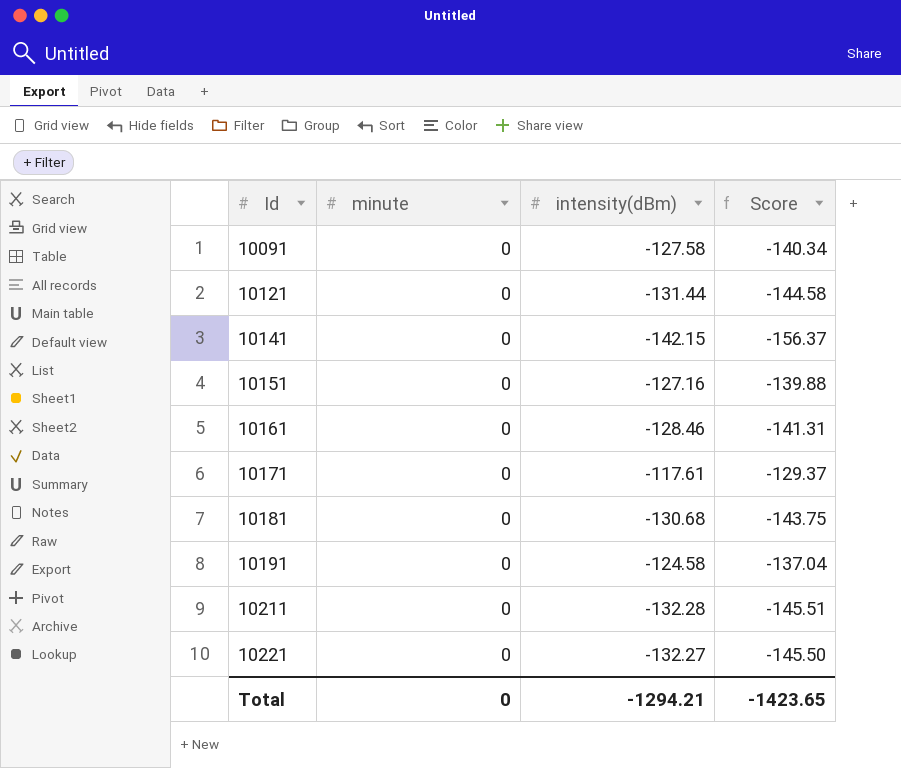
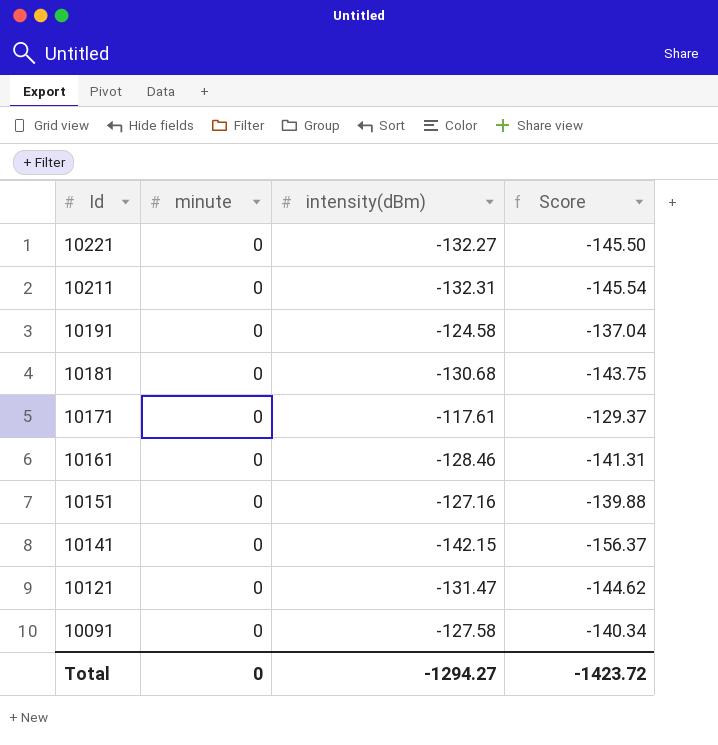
row order: Id ascending -> Id descending
10211 | intensity(dBm): -132.28 -> -132.31
10211 | Score: -145.51 -> -145.54
10121 | intensity(dBm): -131.44 -> -131.47
10121 | Score: -144.58 -> -144.62
Total | intensity(dBm): -1294.21 -> -1294.27
Total | Score: -1423.65 -> -1423.72

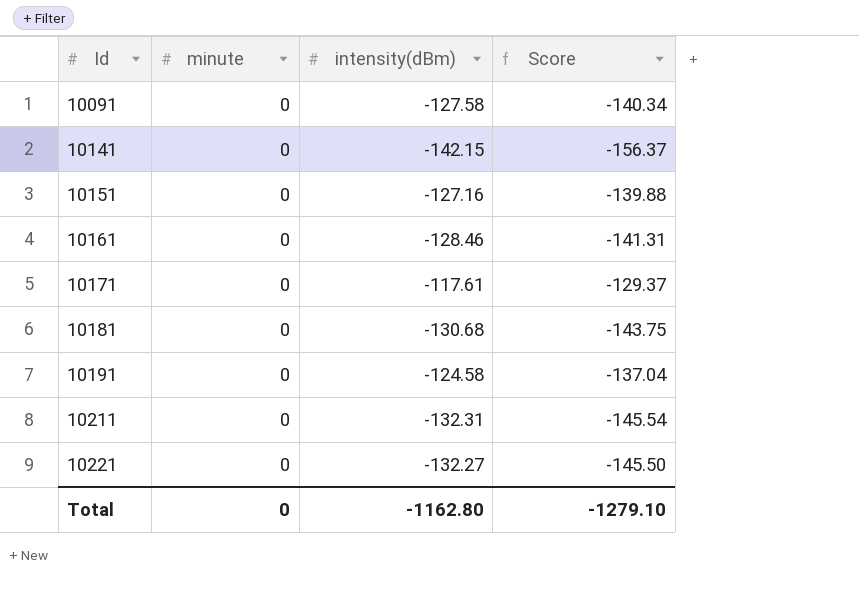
row order: Id descending -> Id ascending
row 10121: 0 | -131.47 | -144.62 -> none
Total | intensity(dBm): -1294.27 -> -1162.80
Total | Score: -1423.72 -> -1279.10

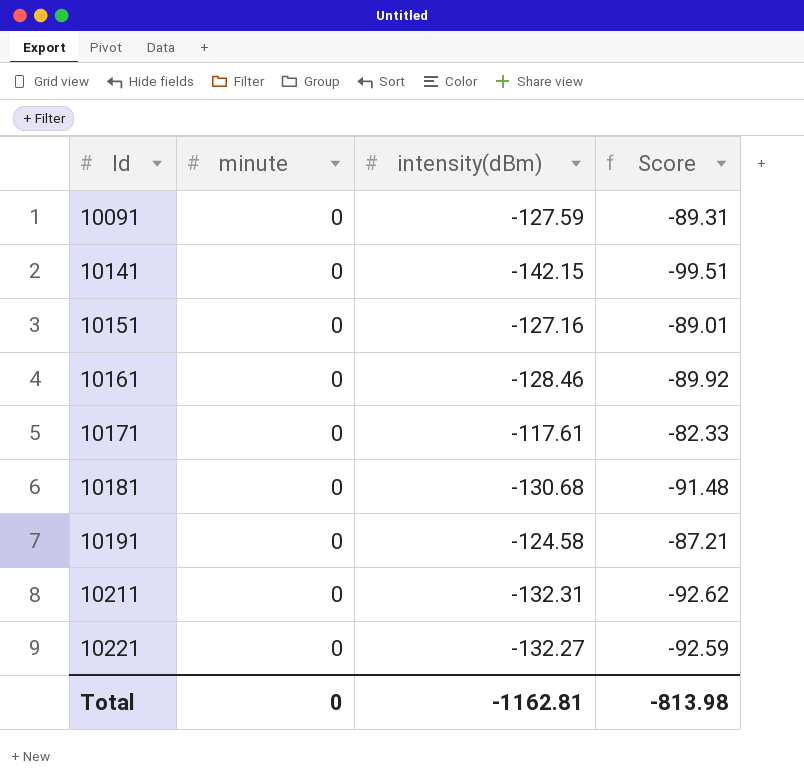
column Score | formula: [intensity(dBm)] * 1.1 -> [intensity(dBm)] * 0.7
10091 | intensity(dBm): -127.58 -> -127.59
Total | intensity(dBm): -1162.80 -> -1162.81
Total | Score: -1279.10 -> -813.98

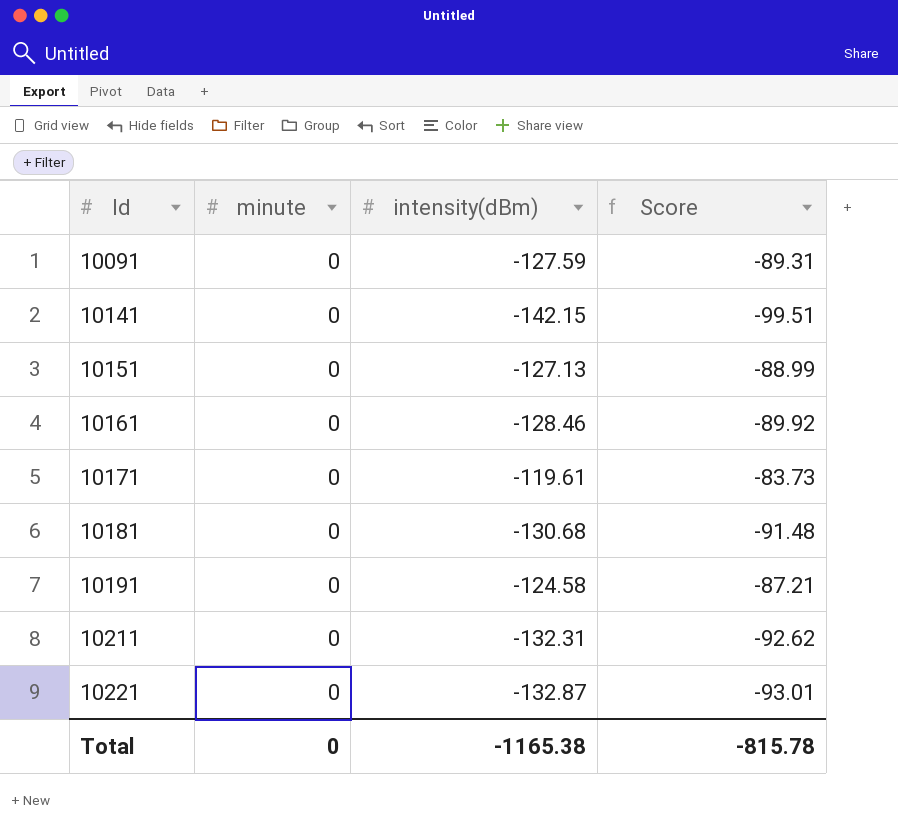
10151 | intensity(dBm): -127.16 -> -127.13
10151 | Score: -89.01 -> -88.99
10171 | intensity(dBm): -117.61 -> -119.61
10171 | Score: -82.33 -> -83.73
10221 | intensity(dBm): -132.27 -> -132.87
10221 | Score: -92.59 -> -93.01
Total | intensity(dBm): -1162.81 -> -1165.38
Total | Score: -813.98 -> -815.78

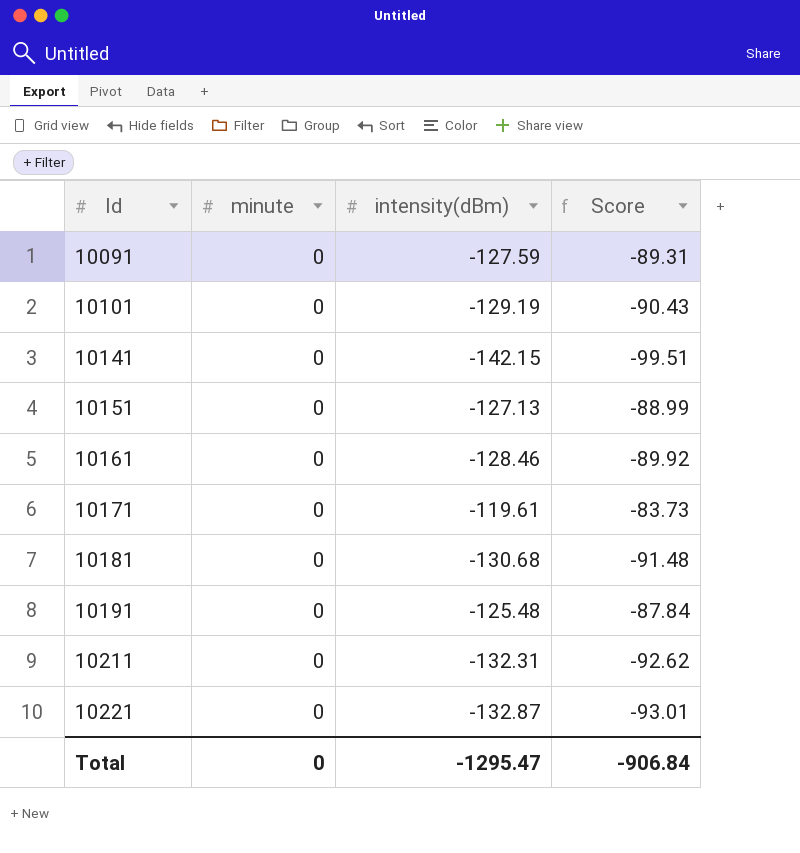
row 10101: none -> 0 | -129.19 | -90.43
10191 | intensity(dBm): -124.58 -> -125.48
10191 | Score: -87.21 -> -87.84
Total | intensity(dBm): -1165.38 -> -1295.47
Total | Score: -815.78 -> -906.84

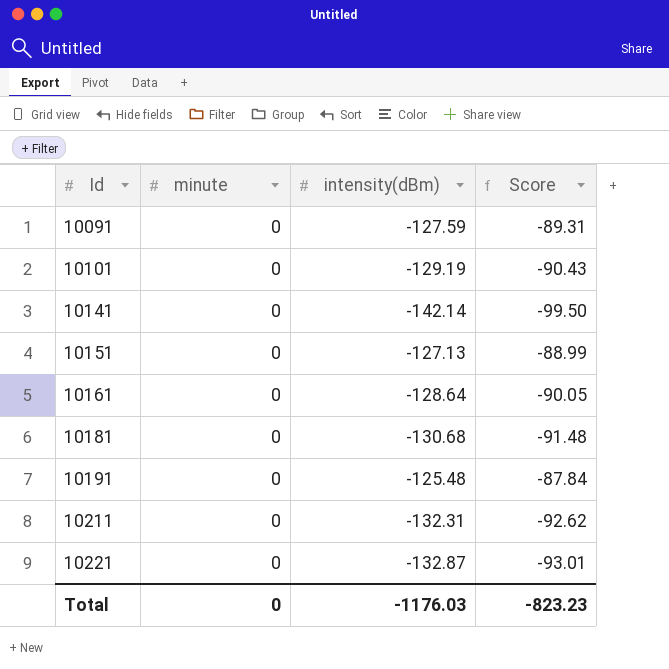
row 10171: 0 | -119.61 | -83.73 -> none
10141 | intensity(dBm): -142.15 -> -142.14
10141 | Score: -99.51 -> -99.50
10161 | intensity(dBm): -128.46 -> -128.64
10161 | Score: -89.92 -> -90.05
Total | intensity(dBm): -1295.47 -> -1176.03
Total | Score: -906.84 -> -823.23

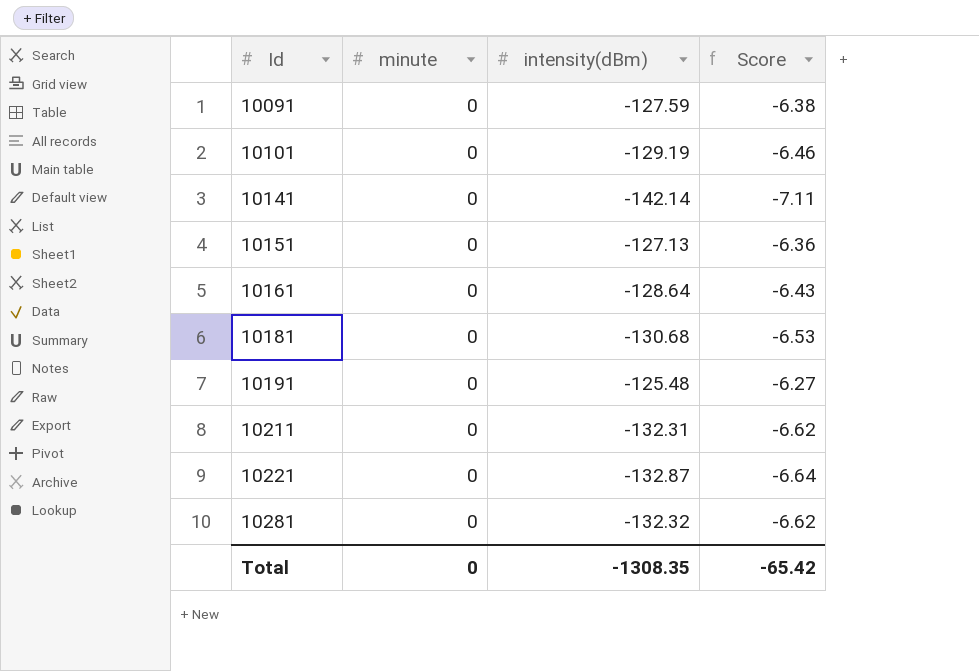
column Score | formula: [intensity(dBm)] * 0.7 -> [intensity(dBm)] * 0.05
row 10281: none -> 0 | -132.32 | -6.62
Total | intensity(dBm): -1176.03 -> -1308.35
Total | Score: -823.23 -> -65.42

